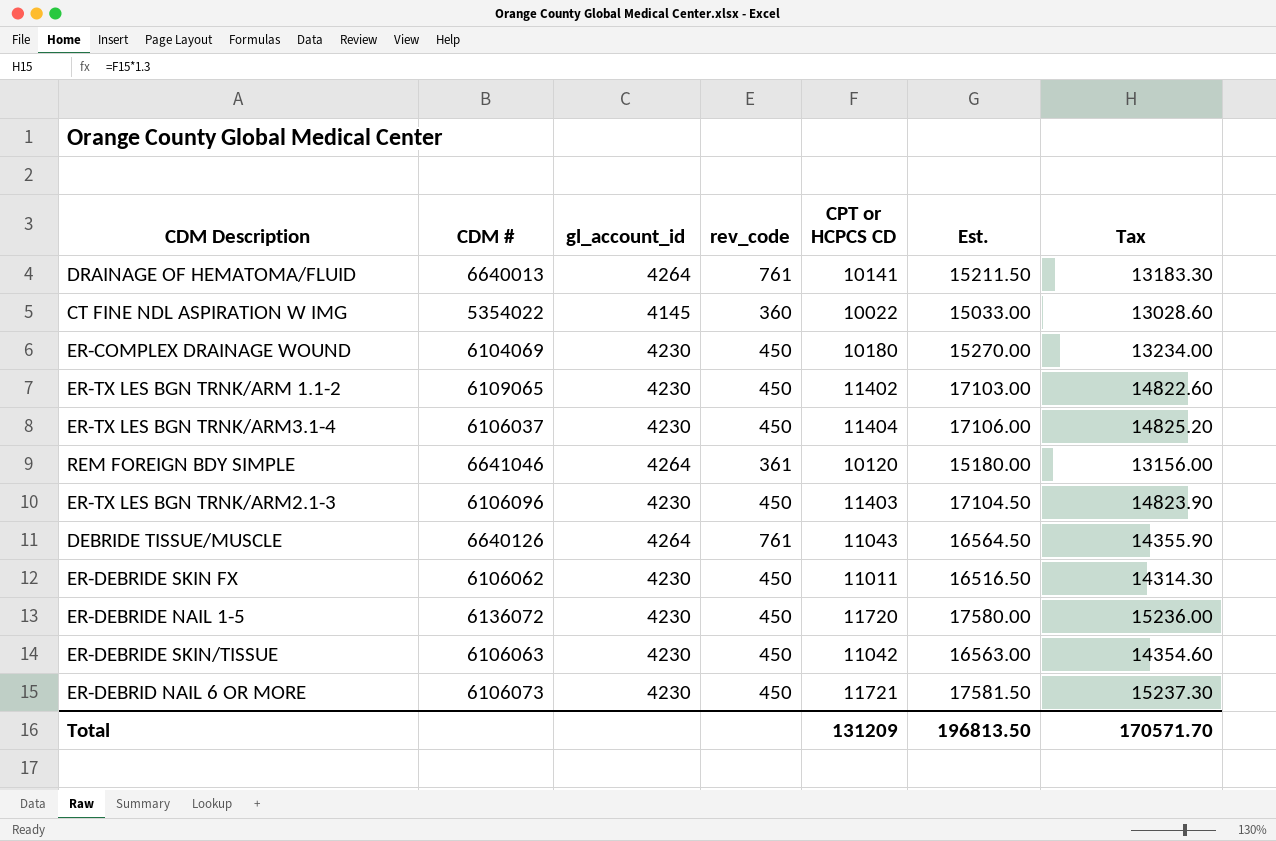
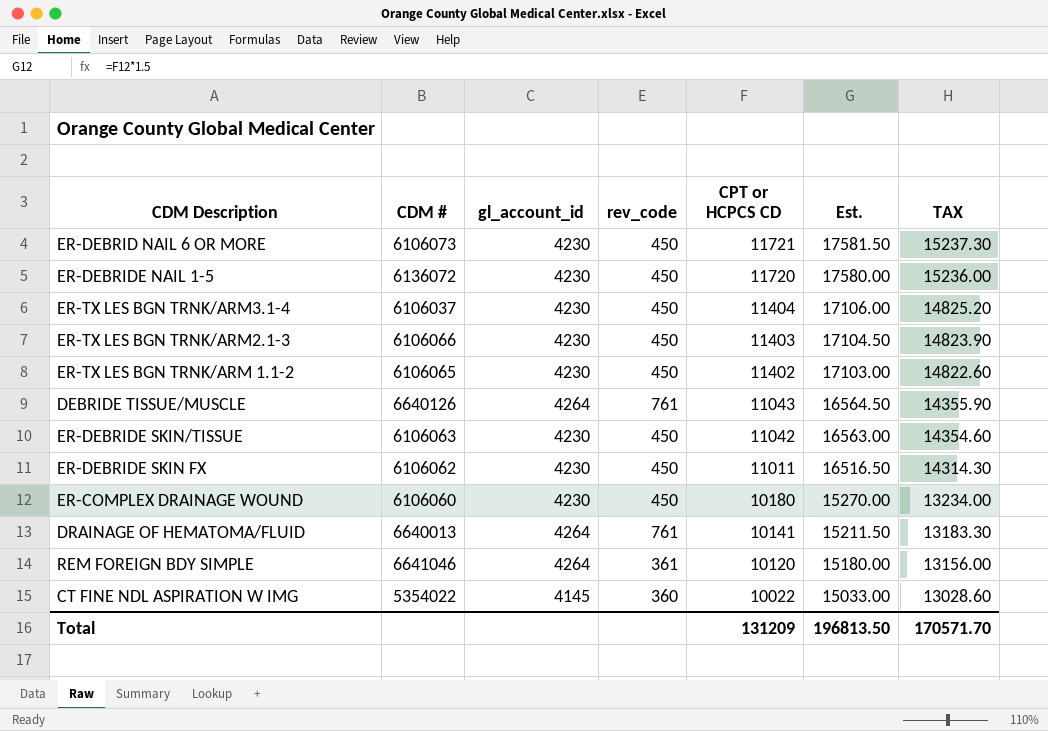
row order: none -> CPT or HCPCS CD descending
column name: Tax -> TAX
ER-TX LES BGN TRNK/ARM2.1-3 | CDM #: 6106096 -> 6106066
ER-TX LES BGN TRNK/ARM 1.1-2 | CDM #: 6109065 -> 6106065
ER-COMPLEX DRAINAGE WOUND | CDM #: 6104069 -> 6106060

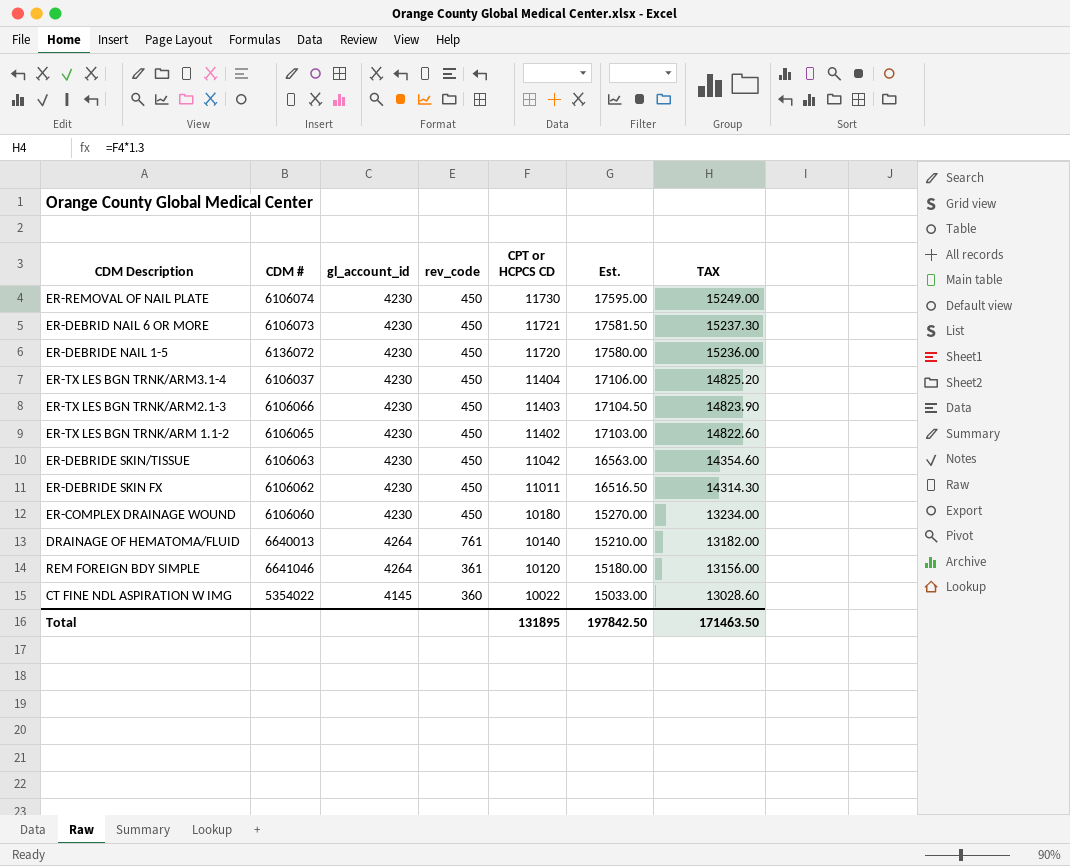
row DEBRIDE TISSUE/MUSCLE: 6640126 | 4264 | 761 | 11043 | 16564.50 | 14355.90 -> none
row ER-REMOVAL OF NAIL PLATE: none -> 6106074 | 4230 | 450 | 11730 | 17595.00 | 15249.00
DRAINAGE OF HEMATOMA/FLUID | CPT or HCPCS CD: 10141 -> 10140
DRAINAGE OF HEMATOMA/FLUID | Est.: 15211.50 -> 15210.00
DRAINAGE OF HEMATOMA/FLUID | TAX: 13183.30 -> 13182.00
Total | CPT or HCPCS CD: 131209 -> 131895
Total | Est.: 196813.50 -> 197842.50
Total | TAX: 170571.70 -> 171463.50

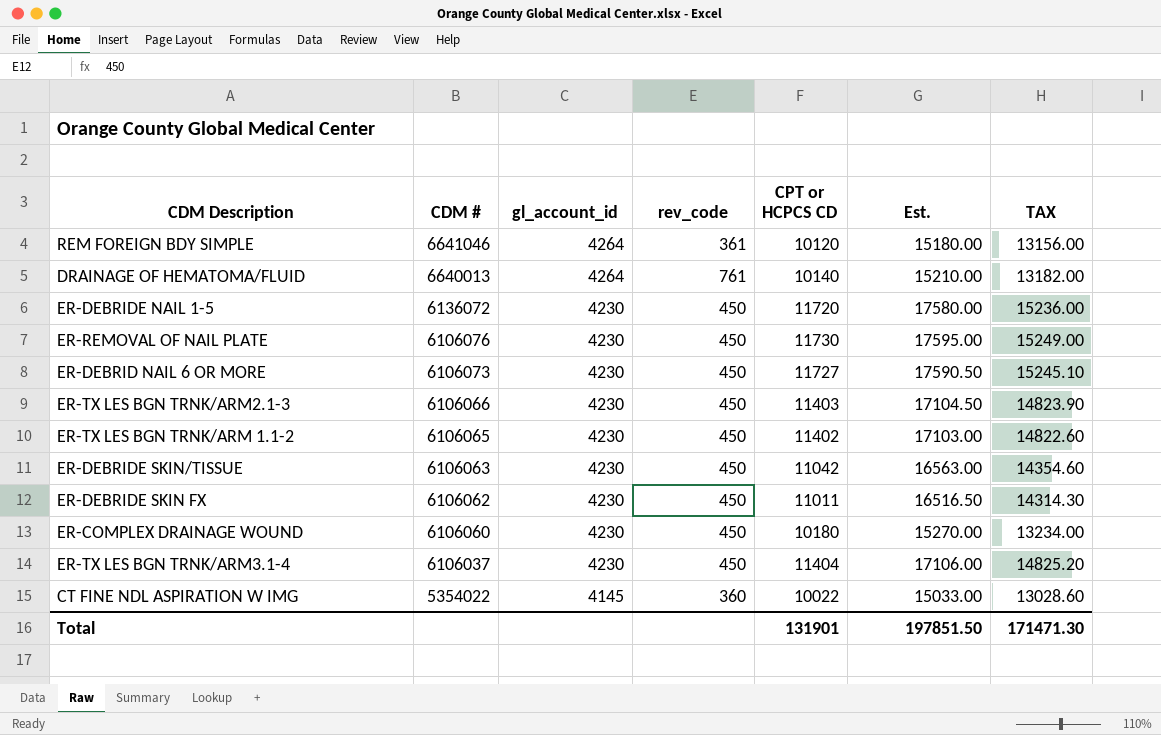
row order: CPT or HCPCS CD descending -> CDM # descending
ER-REMOVAL OF NAIL PLATE | CDM #: 6106074 -> 6106076
ER-DEBRID NAIL 6 OR MORE | CPT or HCPCS CD: 11721 -> 11727
ER-DEBRID NAIL 6 OR MORE | Est.: 17581.50 -> 17590.50
ER-DEBRID NAIL 6 OR MORE | TAX: 15237.30 -> 15245.10
Total | CPT or HCPCS CD: 131895 -> 131901
Total | Est.: 197842.50 -> 197851.50
Total | TAX: 171463.50 -> 171471.30

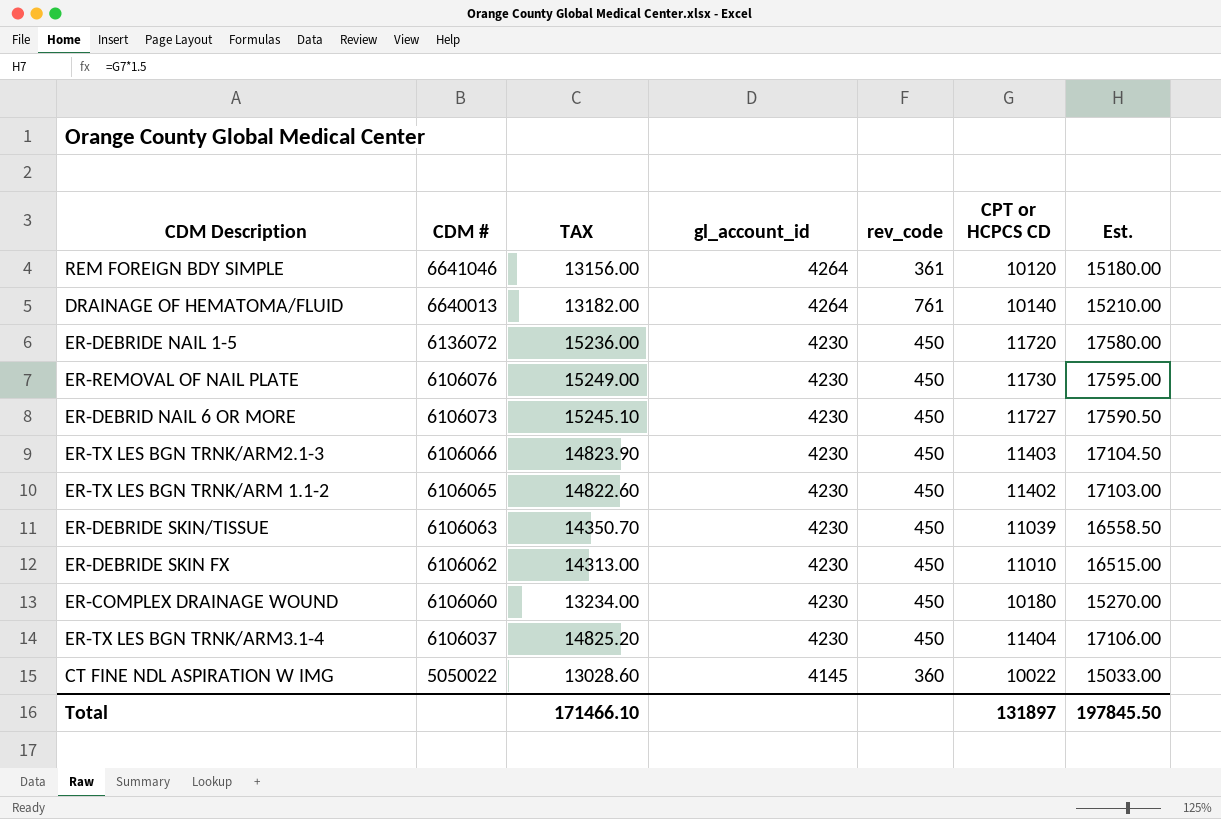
column TAX | position: 7 -> 3
ER-DEBRIDE SKIN/TISSUE | TAX: 14354.60 -> 14350.70
ER-DEBRIDE SKIN/TISSUE | CPT or HCPCS CD: 11042 -> 11039
ER-DEBRIDE SKIN/TISSUE | Est.: 16563.00 -> 16558.50
ER-DEBRIDE SKIN FX | TAX: 14314.30 -> 14313.00
ER-DEBRIDE SKIN FX | CPT or HCPCS CD: 11011 -> 11010
ER-DEBRIDE SKIN FX | Est.: 16516.50 -> 16515.00
CT FINE NDL ASPIRATION W IMG | CDM #: 5354022 -> 5050022
Total | TAX: 171471.30 -> 171466.10
Total | CPT or HCPCS CD: 131901 -> 131897
Total | Est.: 197851.50 -> 197845.50

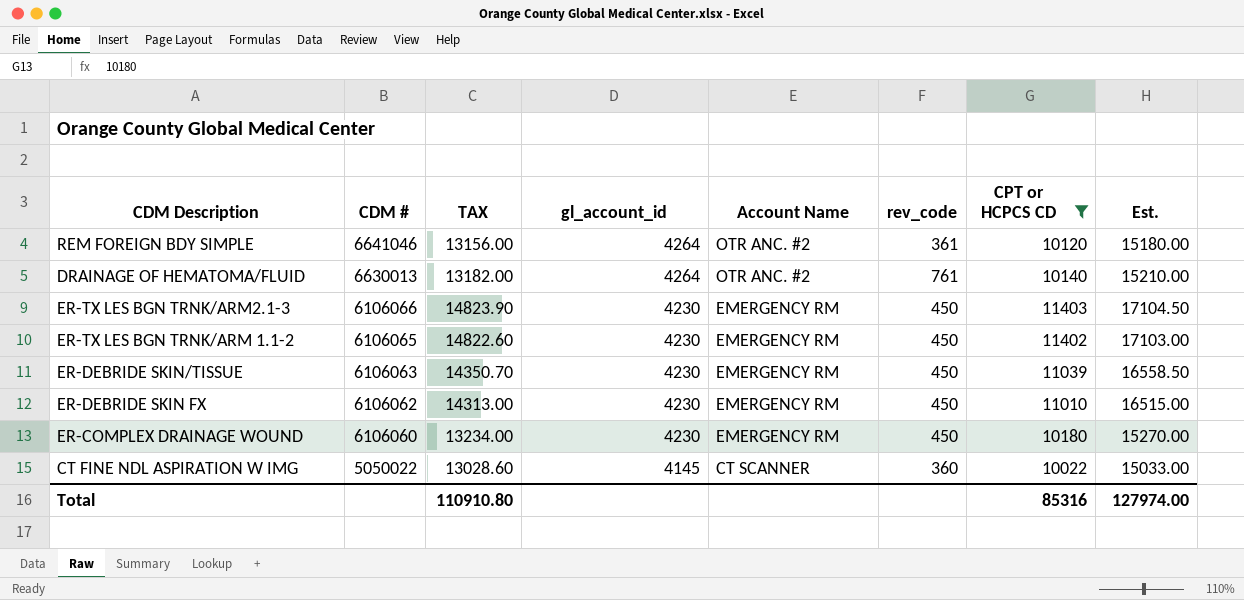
filter: none -> CPT or HCPCS CD <= 11403
column Account Name | position: none -> 5
DRAINAGE OF HEMATOMA/FLUID | CDM #: 6640013 -> 6630013
Total | TAX: 171466.10 -> 110910.80
Total | CPT or HCPCS CD: 131897 -> 85316
Total | Est.: 197845.50 -> 127974.00

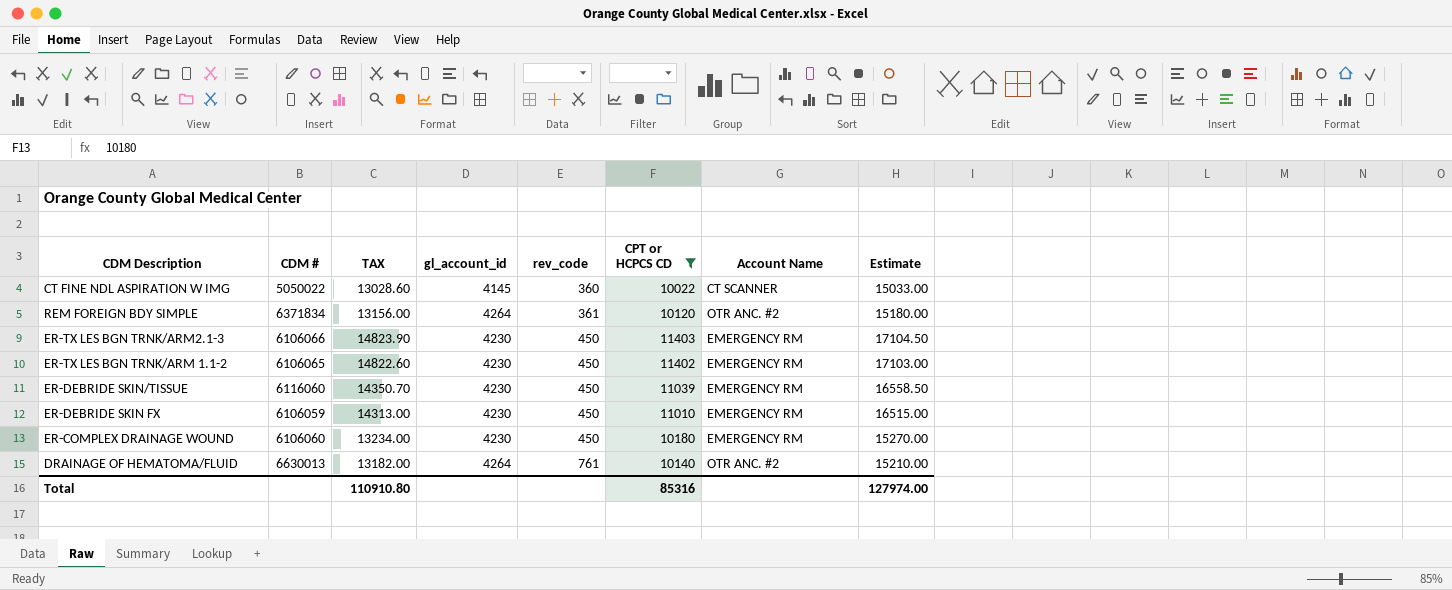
row order: CDM # descending -> rev_code ascending
column Account Name | position: 5 -> 7
column name: Est. -> Estimate
REM FOREIGN BDY SIMPLE | CDM #: 6641046 -> 6371834
ER-DEBRIDE SKIN/TISSUE | CDM #: 6106063 -> 6116060
ER-DEBRIDE SKIN FX | CDM #: 6106062 -> 6106059

